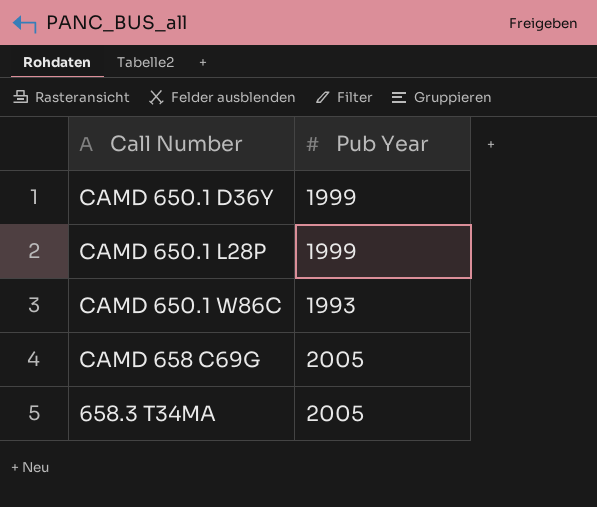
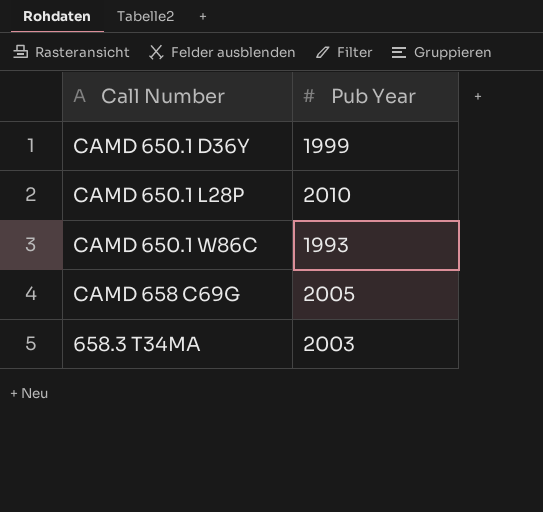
CAMD 650.1 L28P | Pub Year: 1999 -> 2010
658.3 T34MA | Pub Year: 2005 -> 2003

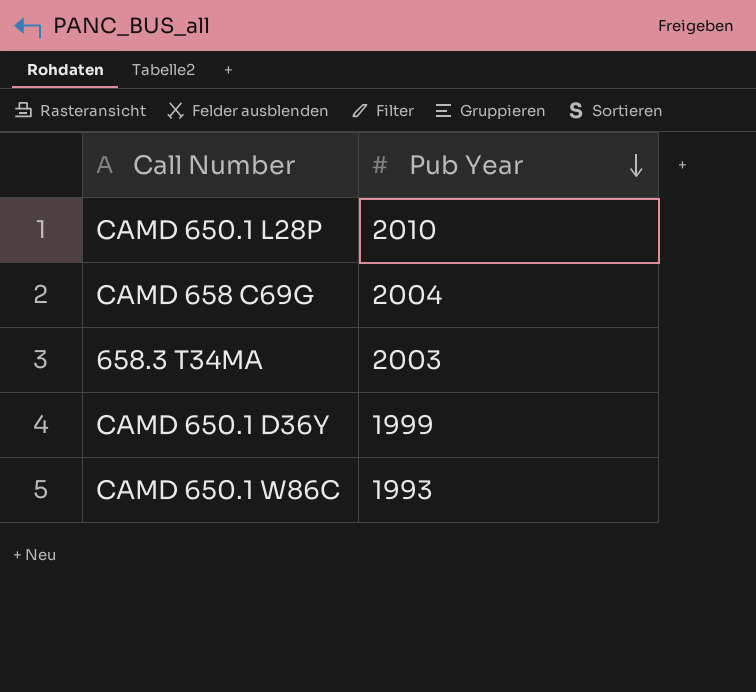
row order: none -> Pub Year descending
CAMD 658 C69G | Pub Year: 2005 -> 2004

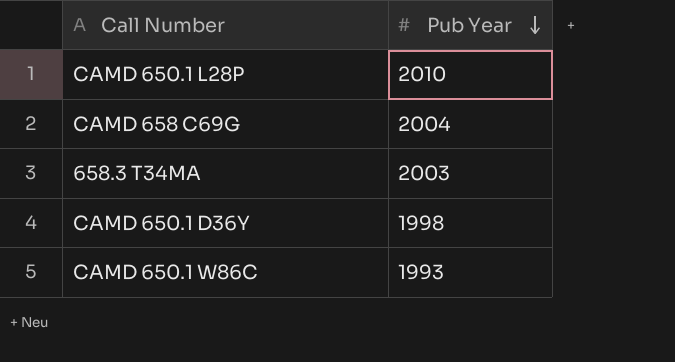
CAMD 650.1 D36Y | Pub Year: 1999 -> 1998

